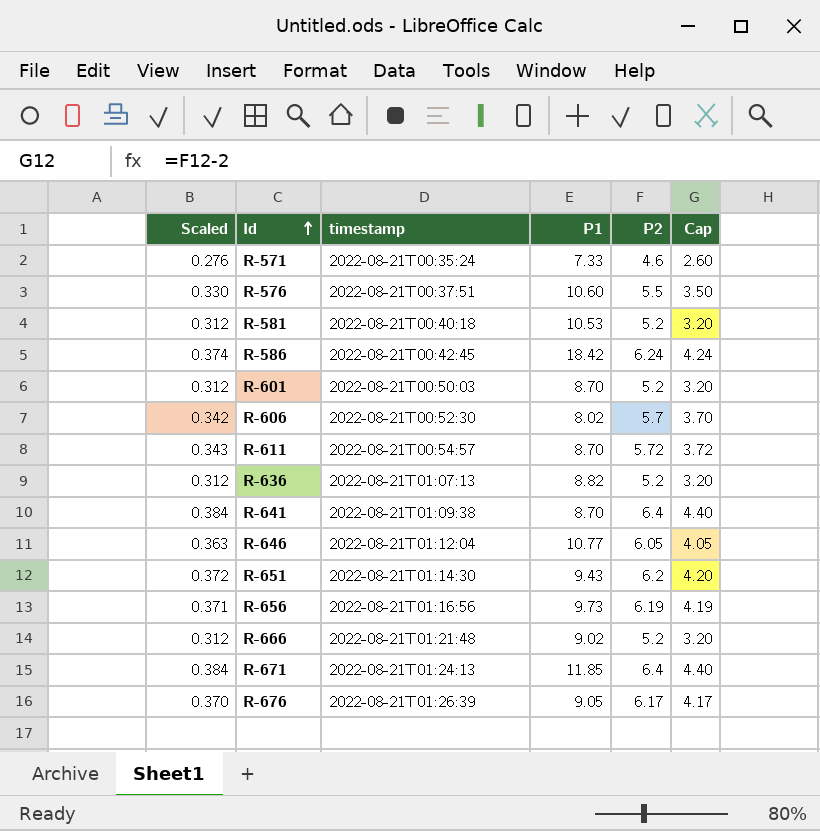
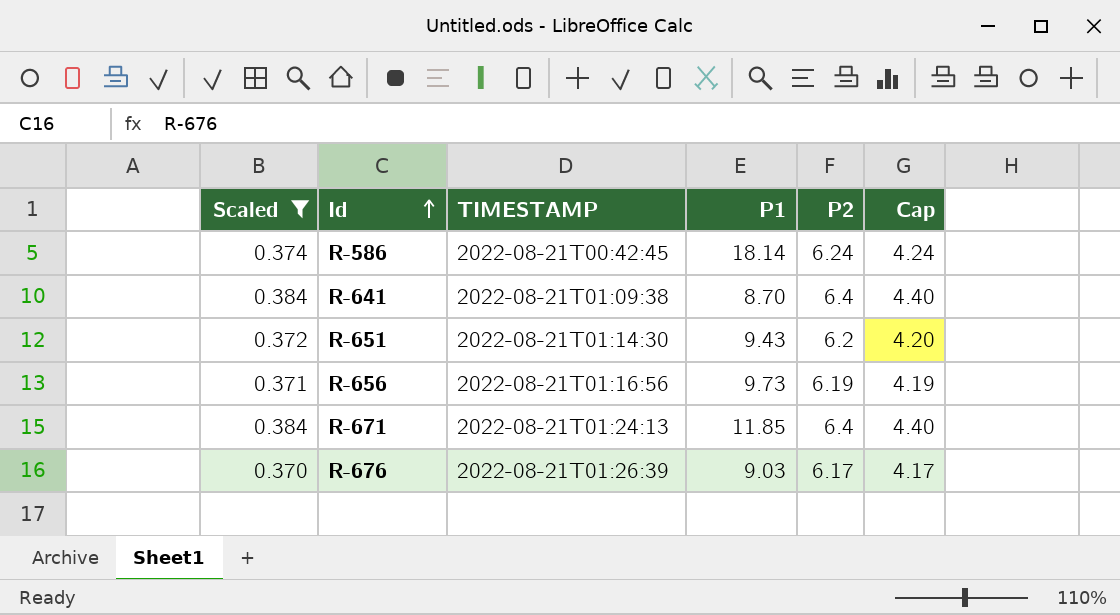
filter: none -> Scaled >= 0.370
column name: timestamp -> TIMESTAMP
R-586 | P1: 18.42 -> 18.14
R-676 | P1: 9.05 -> 9.03

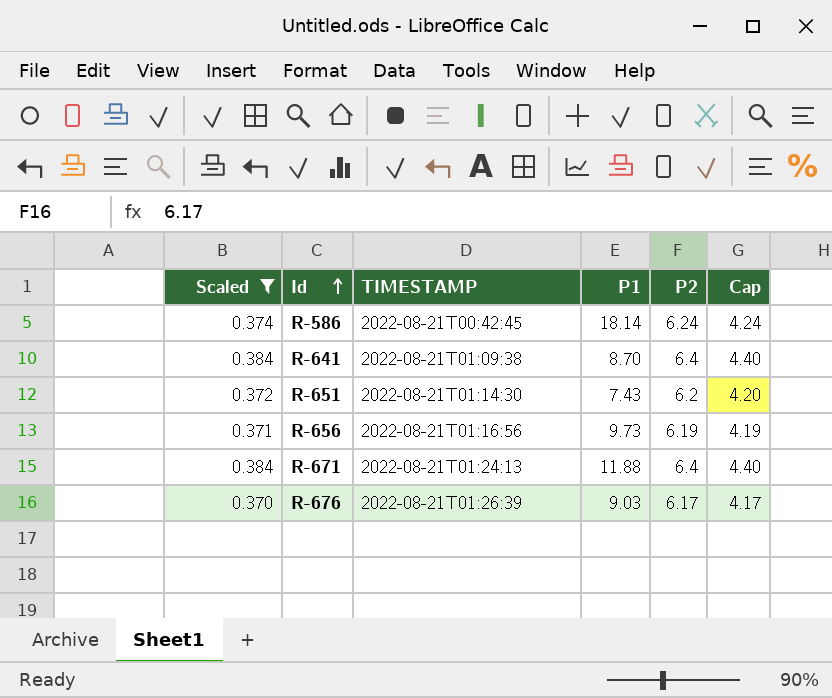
R-651 | P1: 9.43 -> 7.43
R-671 | P1: 11.85 -> 11.88

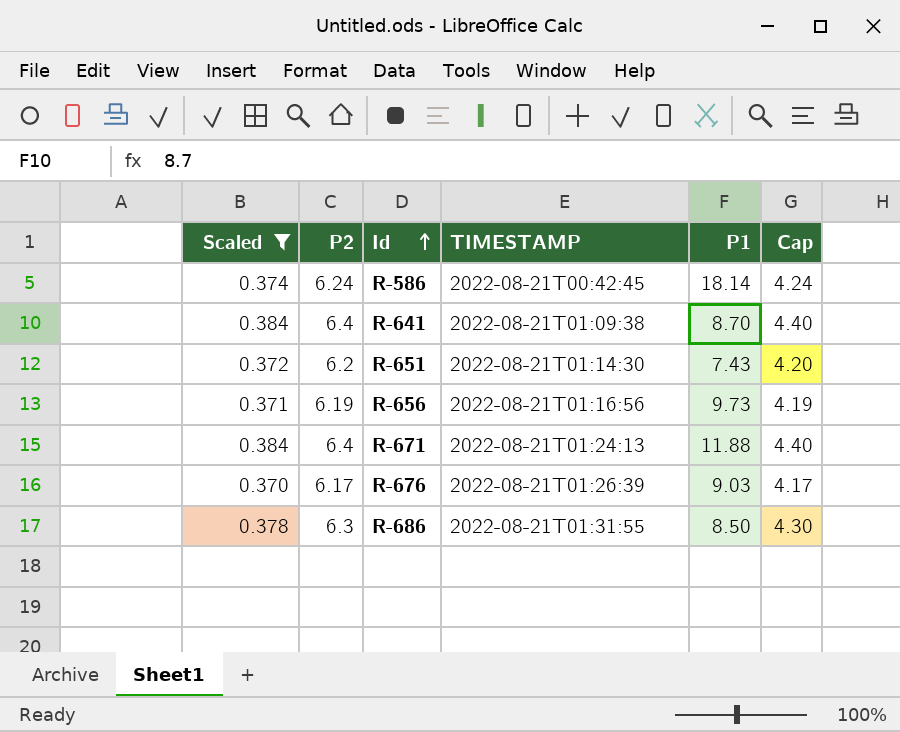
column P2 | position: 5 -> 2
row R-686: none -> 0.378 | 6.3 | 2022-08-21T01:31:55 | 8.50 | 4.30

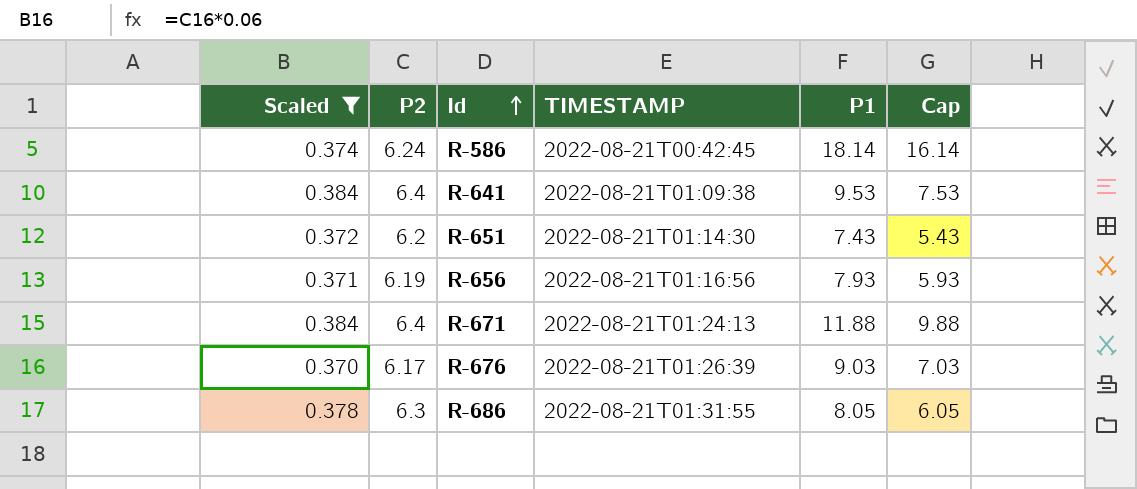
column Cap | formula: [P2] - 2 -> [P1] - 2
R-641 | P1: 8.70 -> 9.53
R-656 | P1: 9.73 -> 7.93
R-686 | P1: 8.50 -> 8.05

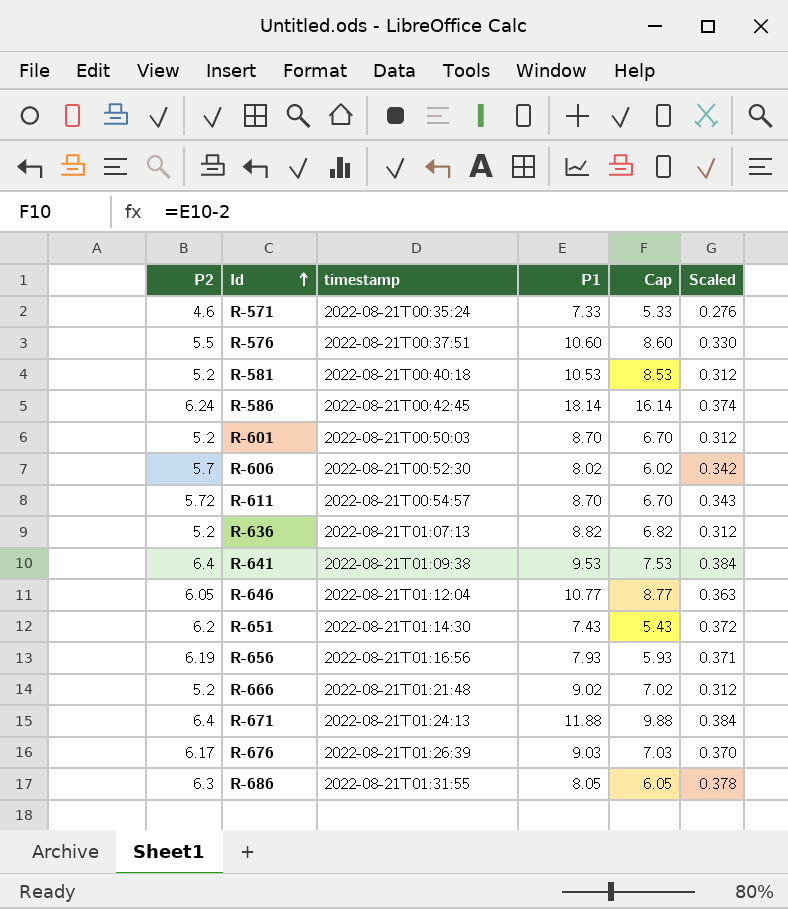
filter: Scaled >= 0.370 -> none
column name: TIMESTAMP -> timestamp
column Scaled | position: 1 -> 6

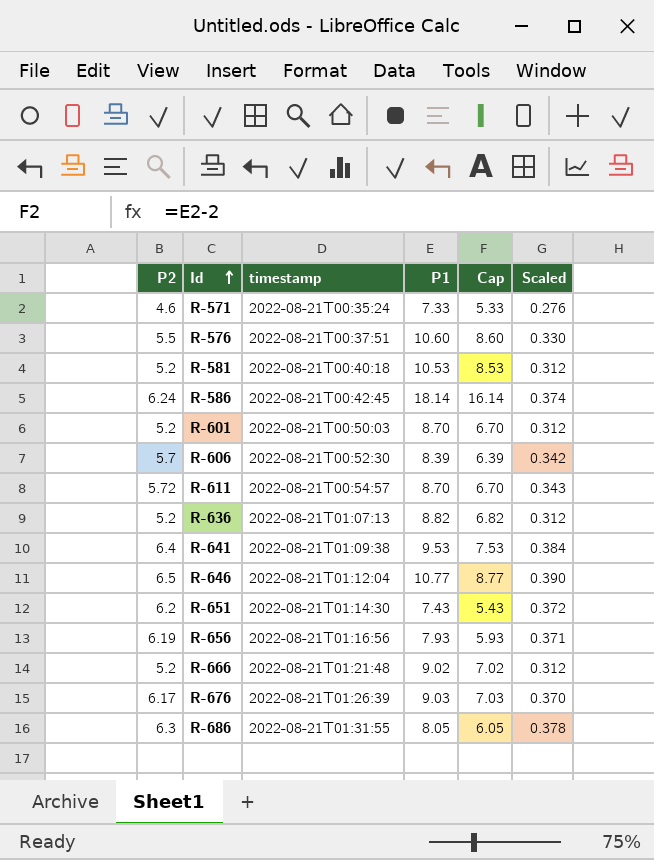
row R-671: 6.4 | 2022-08-21T01:24:13 | 11.88 | 9.88 | 0.384 -> none
R-606 | P1: 8.02 -> 8.39
R-606 | Cap: 6.02 -> 6.39
R-646 | P2: 6.05 -> 6.5
R-646 | Scaled: 0.363 -> 0.390

